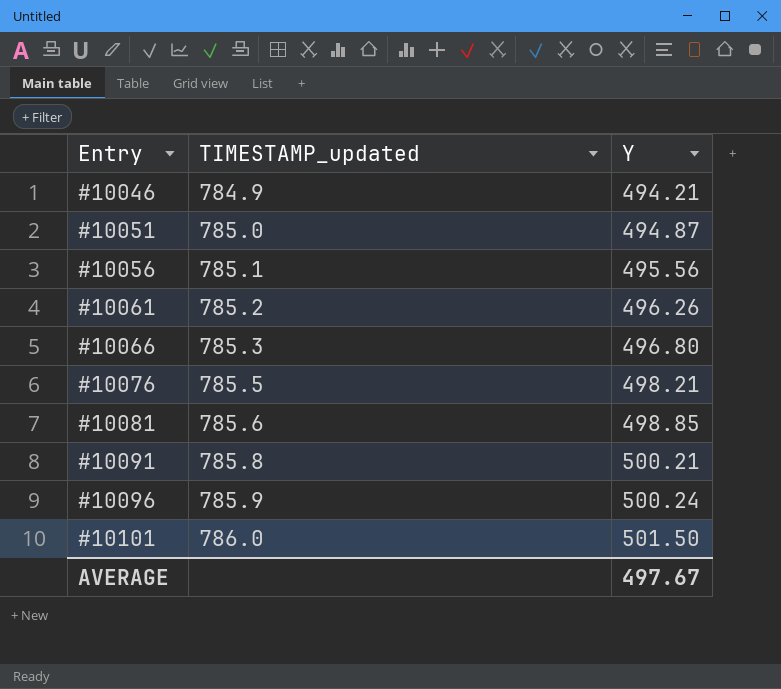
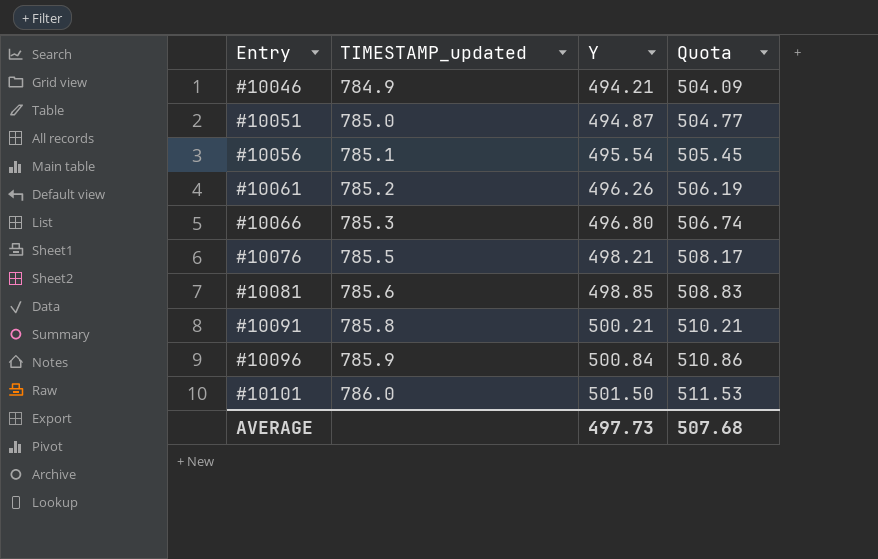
column Quota | formula: none -> [Y] * 1.02
#10056 | Y: 495.56 -> 495.54
#10096 | Y: 500.24 -> 500.84
AVERAGE | Y: 497.67 -> 497.73

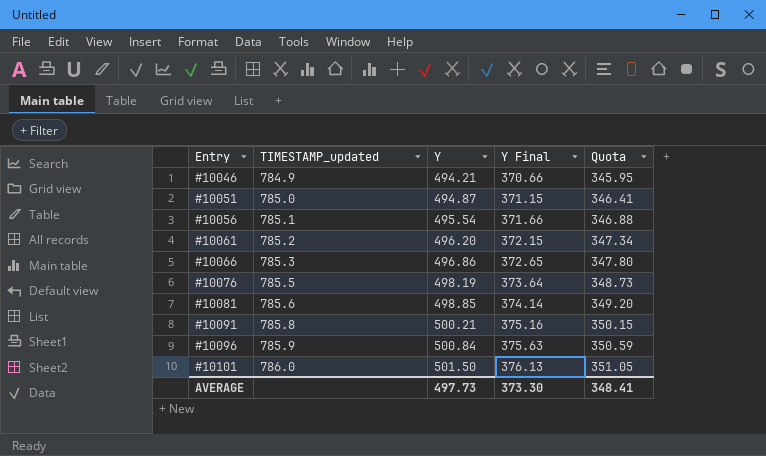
column Y Final | formula: none -> [Y] * 0.75
column Quota | formula: [Y] * 1.02 -> [Y] * 0.7
#10061 | Y: 496.26 -> 496.20
#10066 | Y: 496.80 -> 496.86
#10076 | Y: 498.21 -> 498.19
AVERAGE | Quota: 507.68 -> 348.41

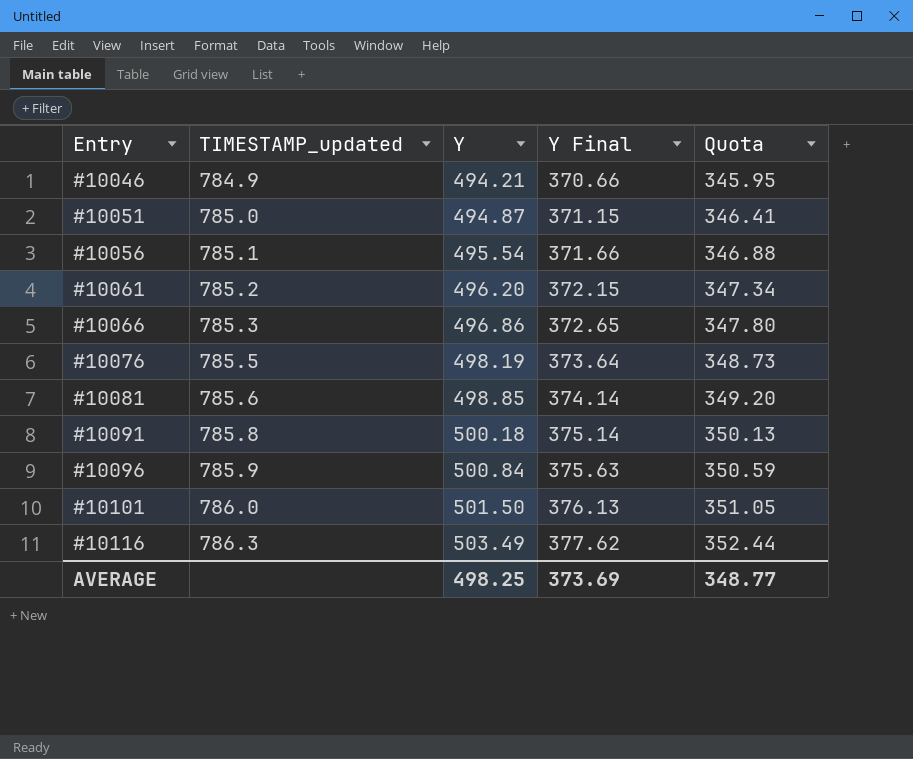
#10091 | Y: 500.21 -> 500.18
#10091 | Y Final: 375.16 -> 375.14
#10091 | Quota: 350.15 -> 350.13
row #10116: none -> 786.3 | 503.49 | 377.62 | 352.44
AVERAGE | Y: 497.73 -> 498.25
AVERAGE | Y Final: 373.30 -> 373.69
AVERAGE | Quota: 348.41 -> 348.77

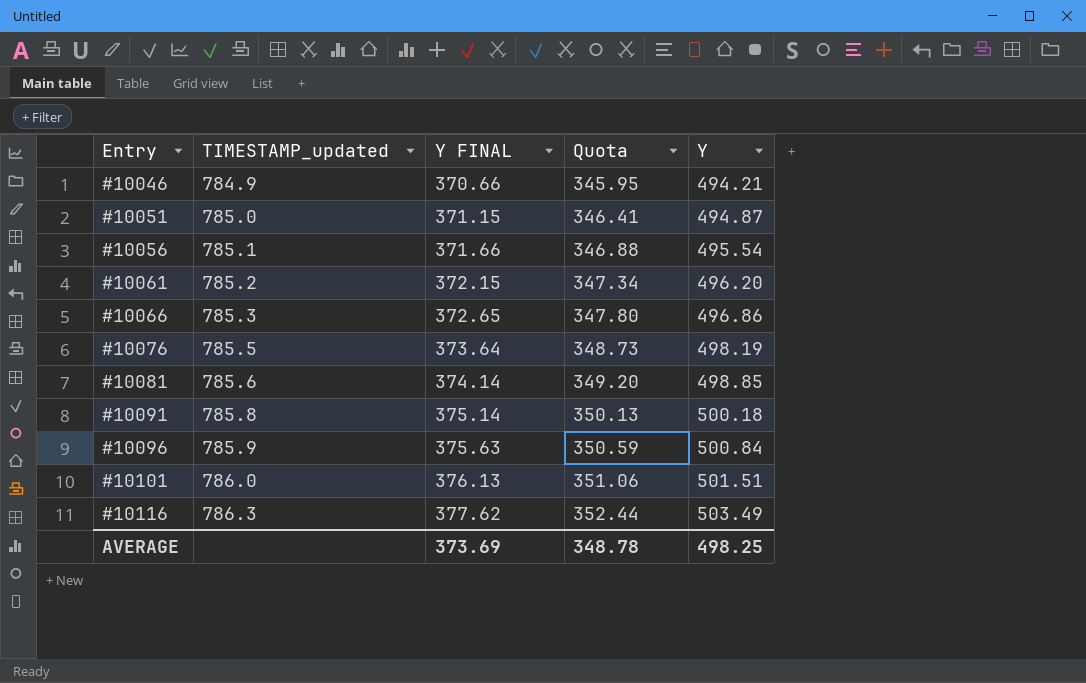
column name: Y Final -> Y FINAL
column Y | position: 3 -> 5
#10101 | Quota: 351.05 -> 351.06
#10101 | Y: 501.50 -> 501.51
AVERAGE | Quota: 348.77 -> 348.78

